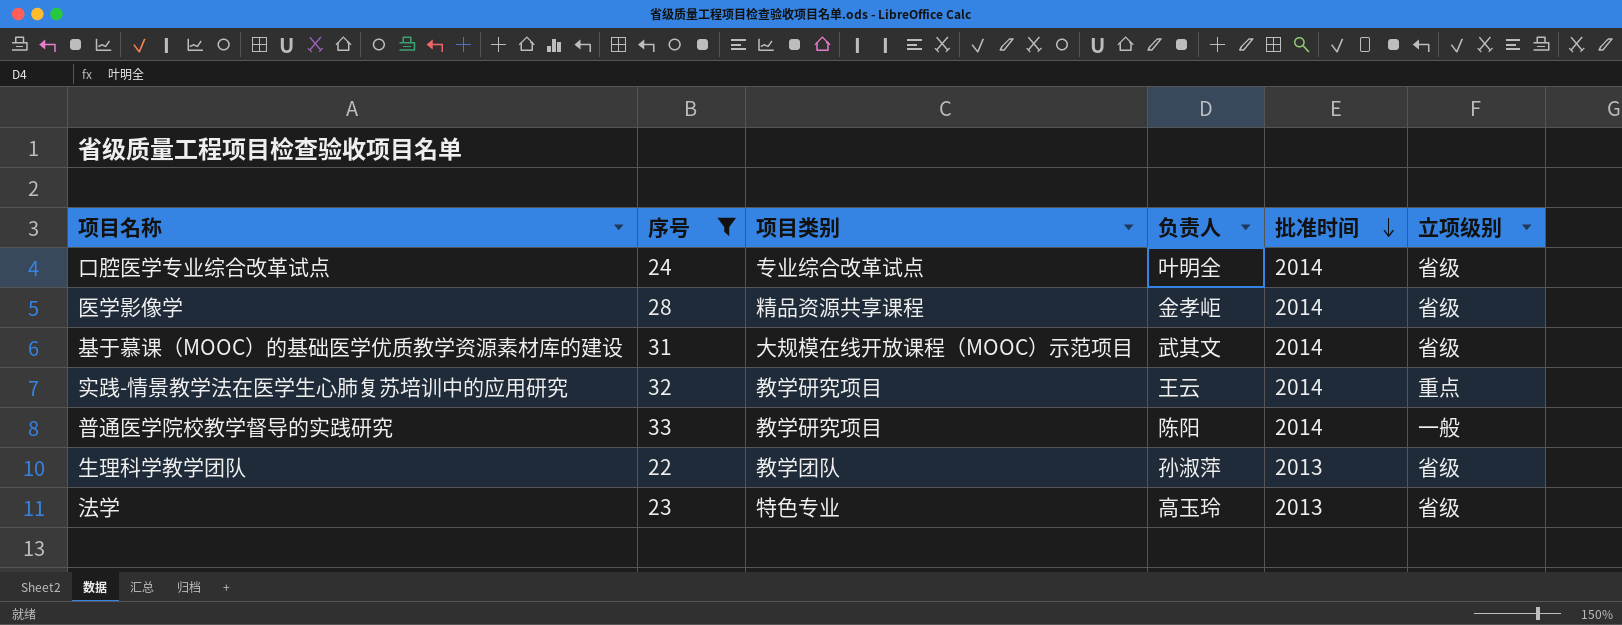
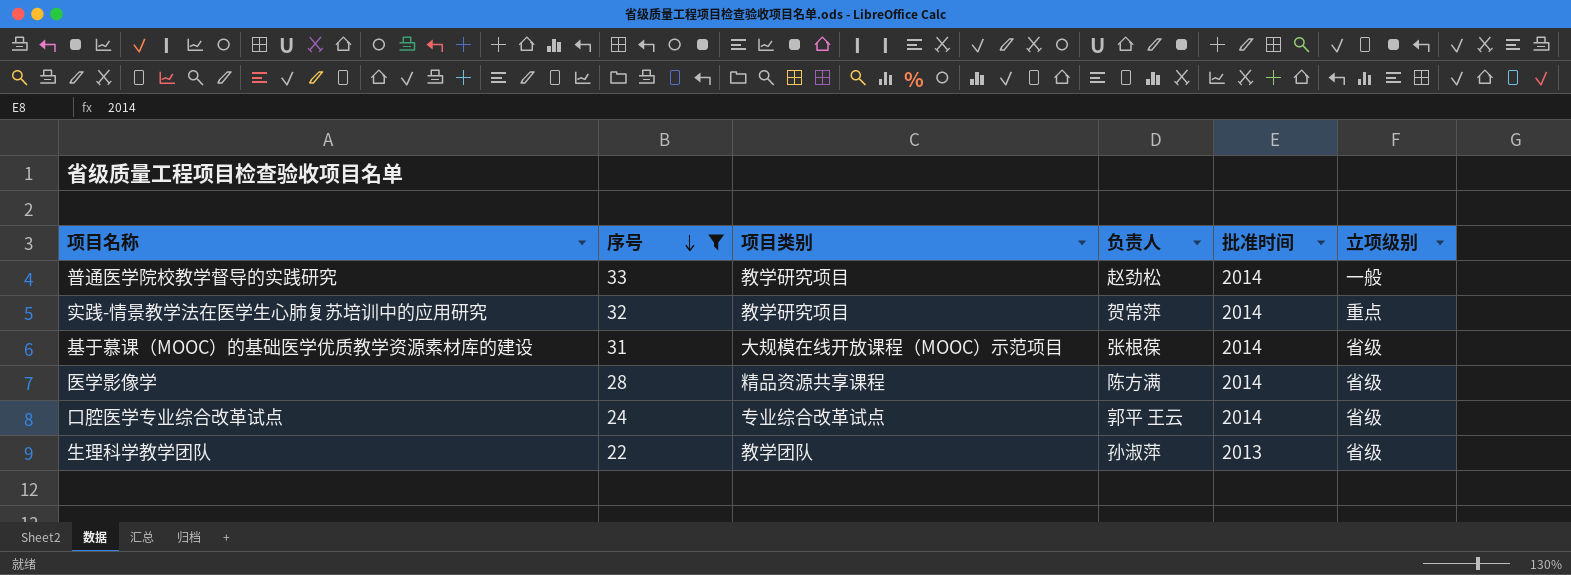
row order: 批准时间 descending -> 序号 descending
row 法学: 23 | 特色专业 | 高玉玲 | 2013 | 省级 -> none
普通医学院校教学督导的实践研究 | 负责人: 陈阳 -> 赵劲松
实践-情景教学法在医学生心肺复苏培训中的应用研究 | 负责人: 王云 -> 贺常萍
基于慕课（MOOC）的基础医学优质教学资源素材库的建设 | 负责人: 武其文 -> 张根葆
医学影像学 | 负责人: 金孝岠 -> 陈方满
口腔医学专业综合改革试点 | 负责人: 叶明全 -> 郭平 王云

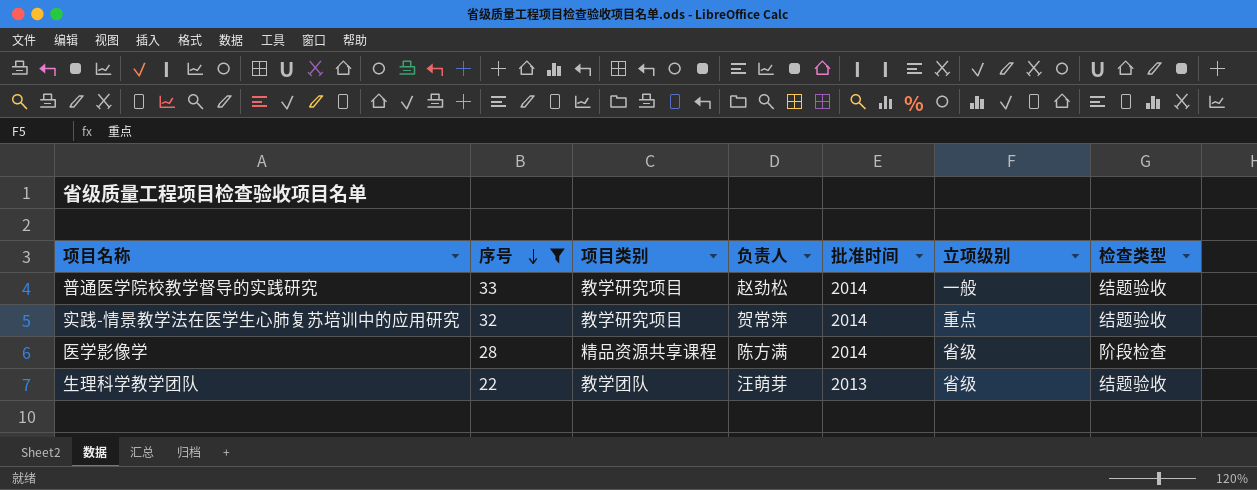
column 检查类型 | position: none -> 7
row 基于慕课（MOOC）的基础医学优质教学资源素材库的建设: 31 | 大规模在线开放课程（MOOC）示范项目 | 张根葆 | 2014 | 省级 -> none
row 口腔医学专业综合改革试点: 24 | 专业综合改革试点 | 郭平 王云 | 2014 | 省级 -> none
生理科学教学团队 | 负责人: 孙淑萍 -> 汪萌芽

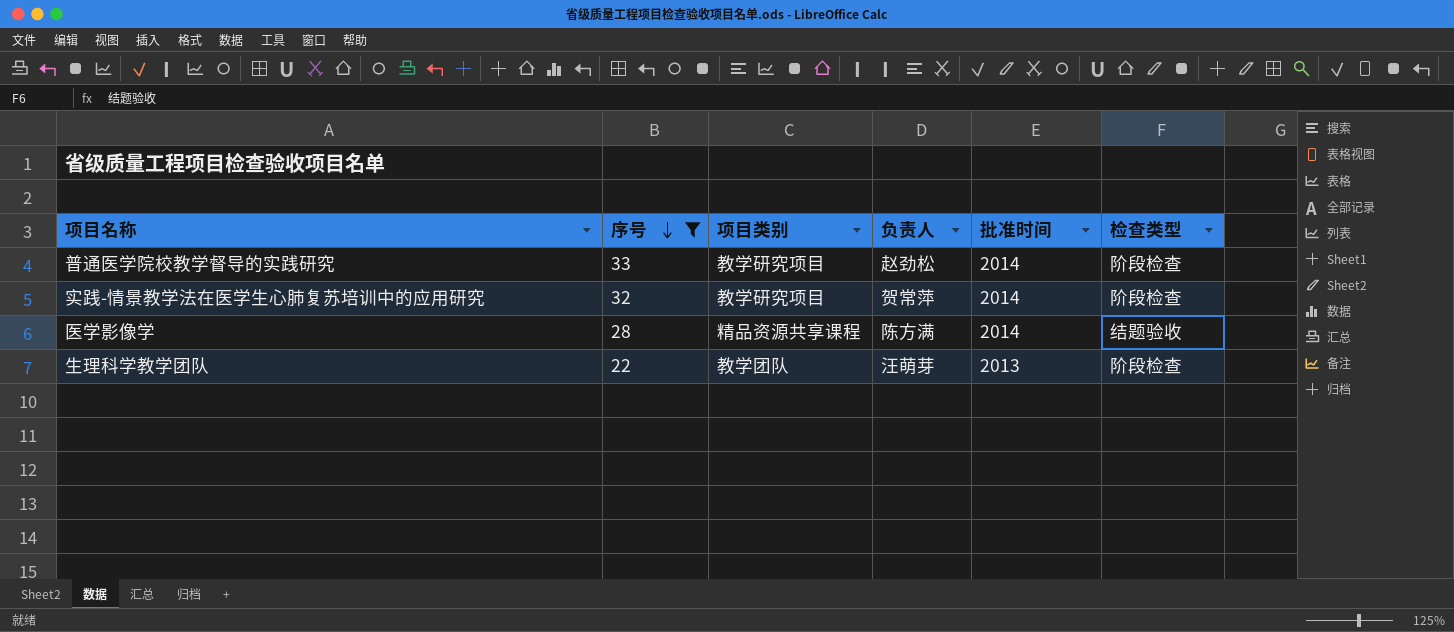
column 立项级别 | position: 6 -> none
普通医学院校教学督导的实践研究 | 检查类型: 结题验收 -> 阶段检查
实践-情景教学法在医学生心肺复苏培训中的应用研究 | 检查类型: 结题验收 -> 阶段检查
医学影像学 | 检查类型: 阶段检查 -> 结题验收
生理科学教学团队 | 检查类型: 结题验收 -> 阶段检查

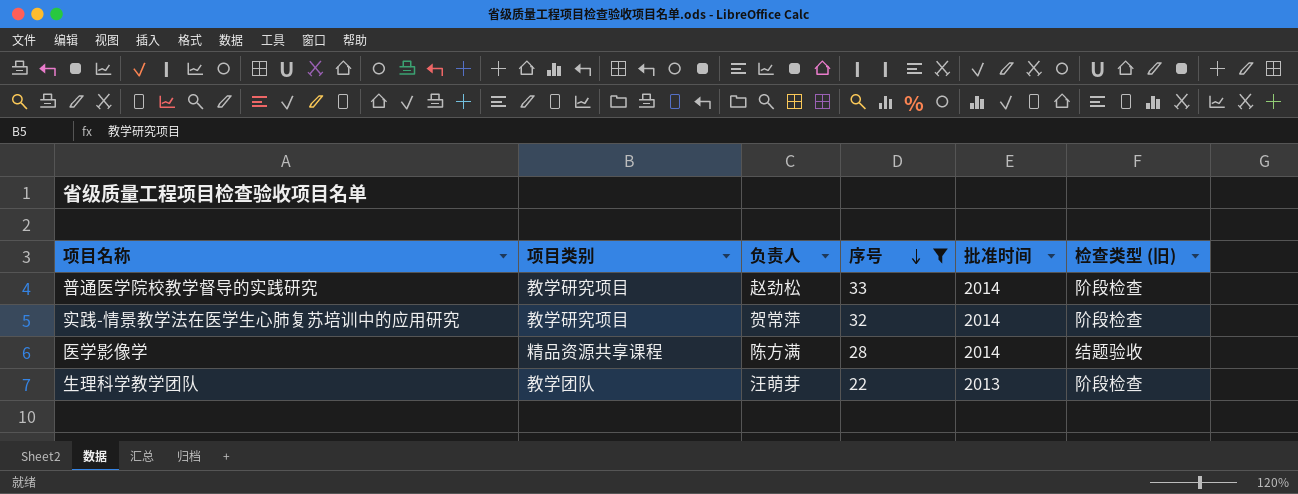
column 序号 | position: 2 -> 4
column name: 检查类型 -> 检查类型 (旧)

